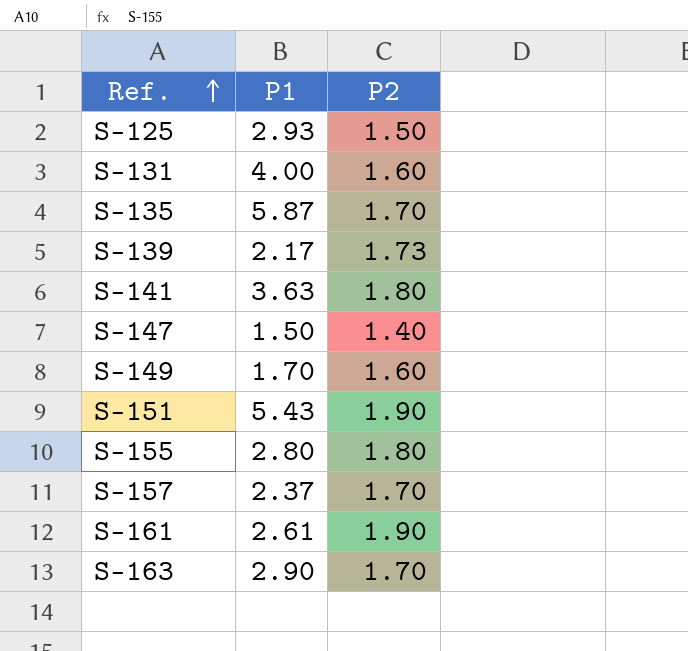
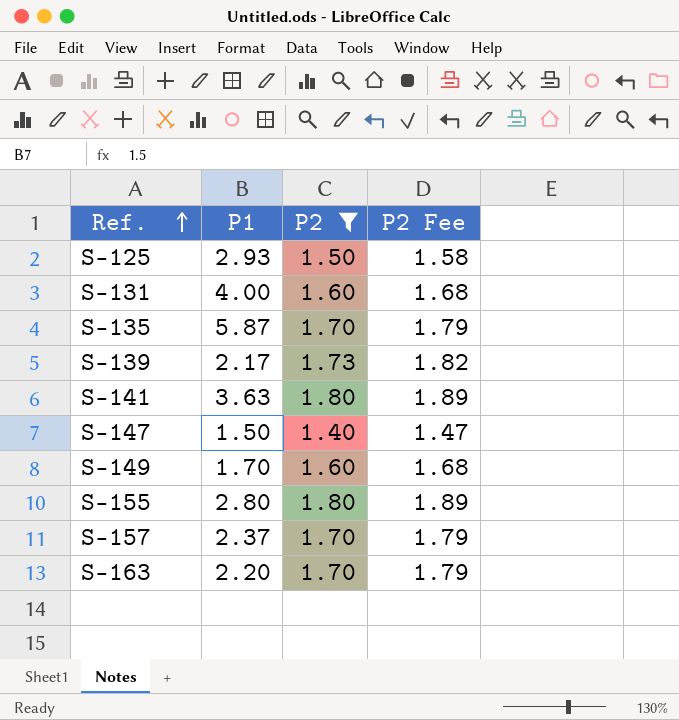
filter: none -> P2 != 1.90
column P2 Fee | formula: none -> [P2] * 1.05
S-163 | P1: 2.90 -> 2.20

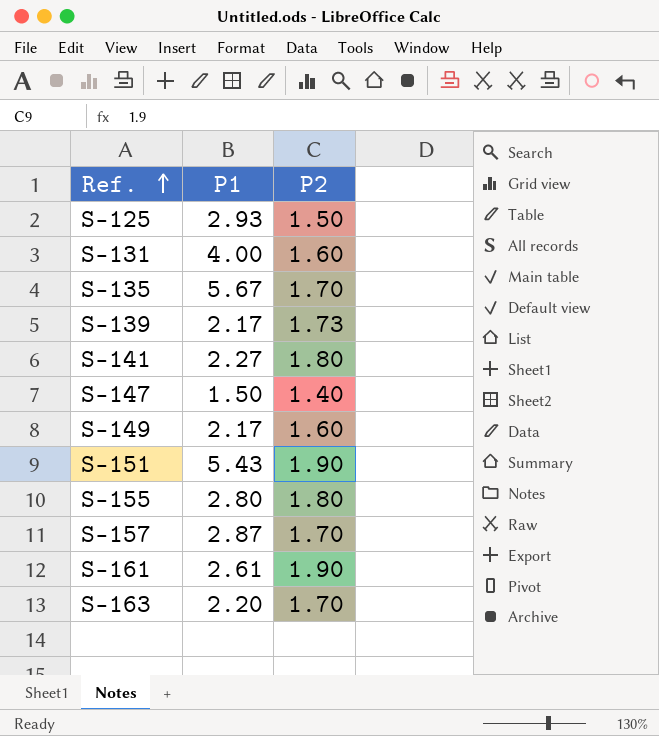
filter: P2 != 1.90 -> none
column P2 Fee | formula: [P2] * 1.05 -> none
S-135 | P1: 5.87 -> 5.67
S-141 | P1: 3.63 -> 2.27
S-149 | P1: 1.70 -> 2.17
S-157 | P1: 2.37 -> 2.87

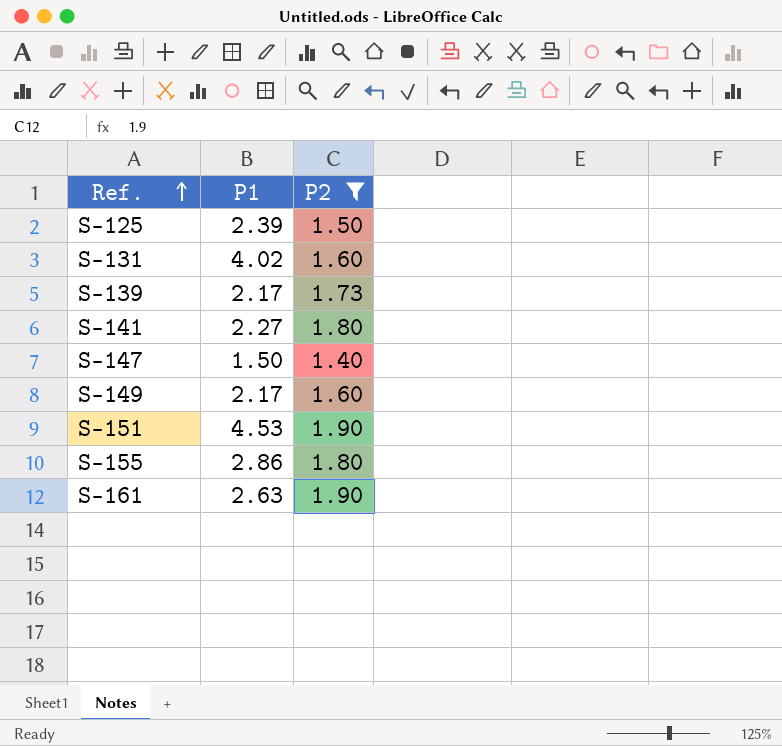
filter: none -> P2 != 1.70
S-125 | P1: 2.93 -> 2.39
S-131 | P1: 4.00 -> 4.02
S-151 | P1: 5.43 -> 4.53
S-155 | P1: 2.80 -> 2.86
S-161 | P1: 2.61 -> 2.63

